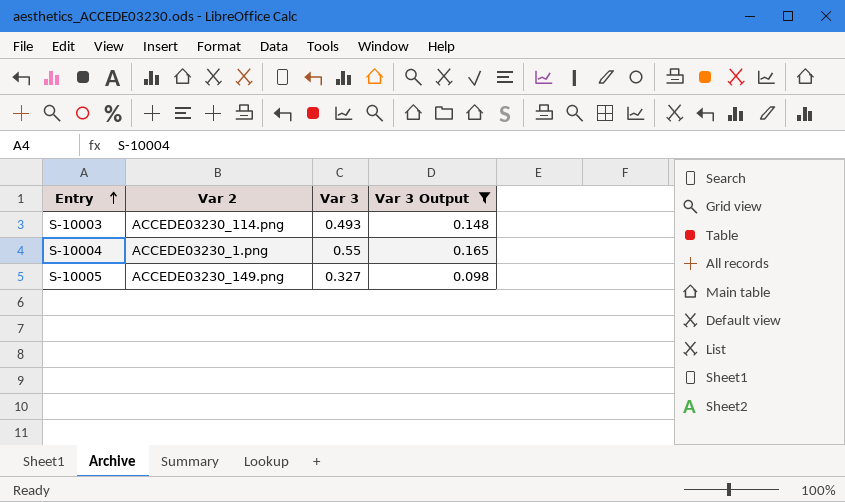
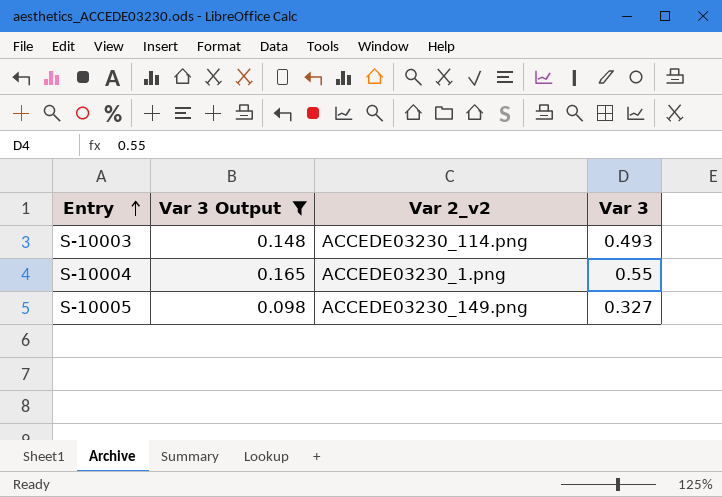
column Var 3 Output | position: 4 -> 2
column name: Var 2 -> Var 2_v2

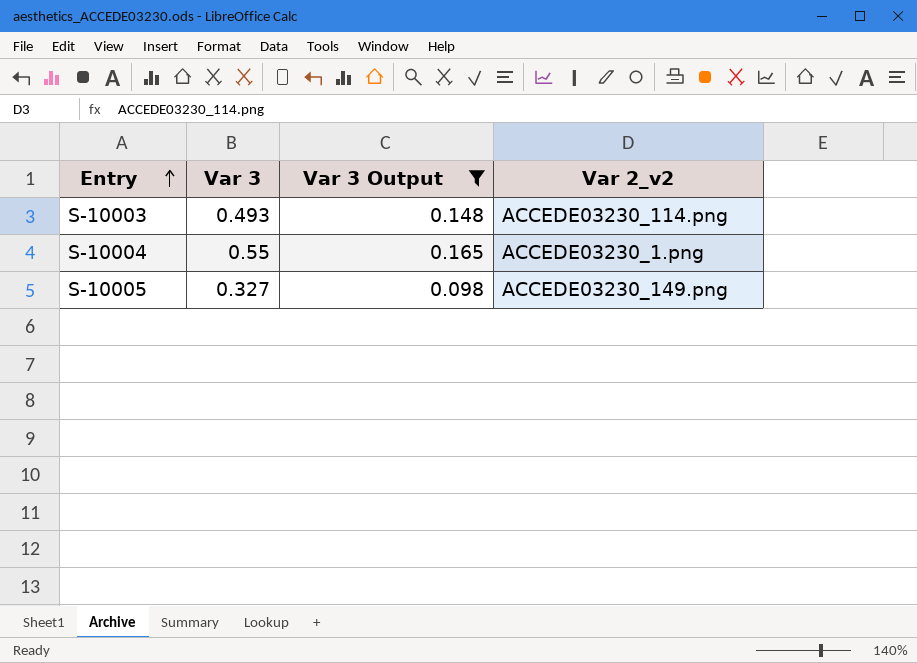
column Var 3 | position: 4 -> 2

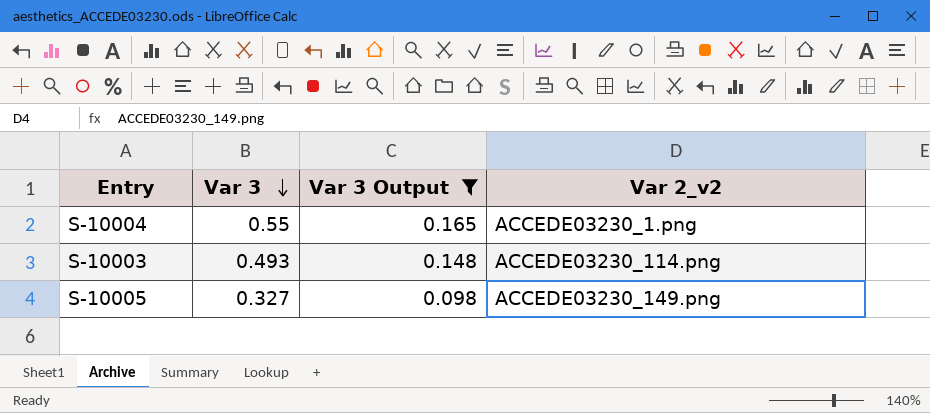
row order: Entry ascending -> Var 3 descending

